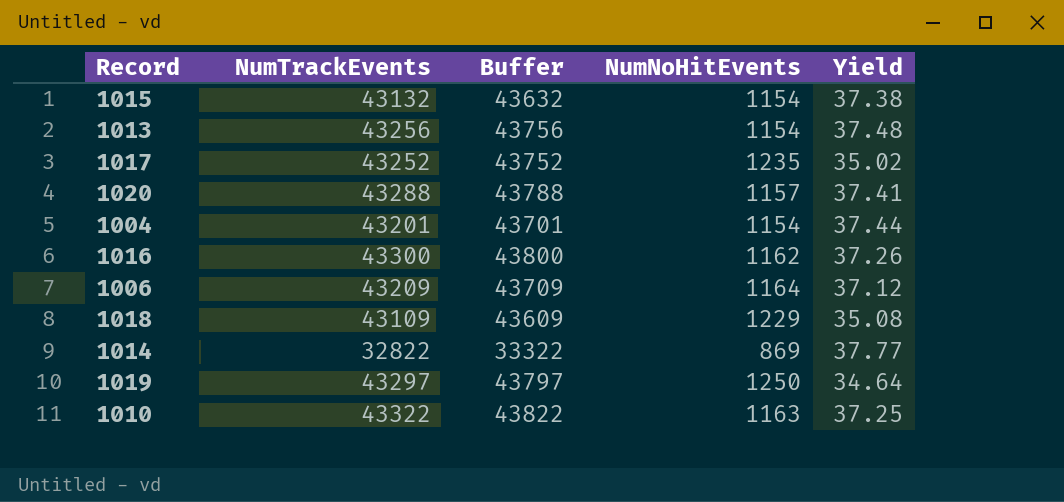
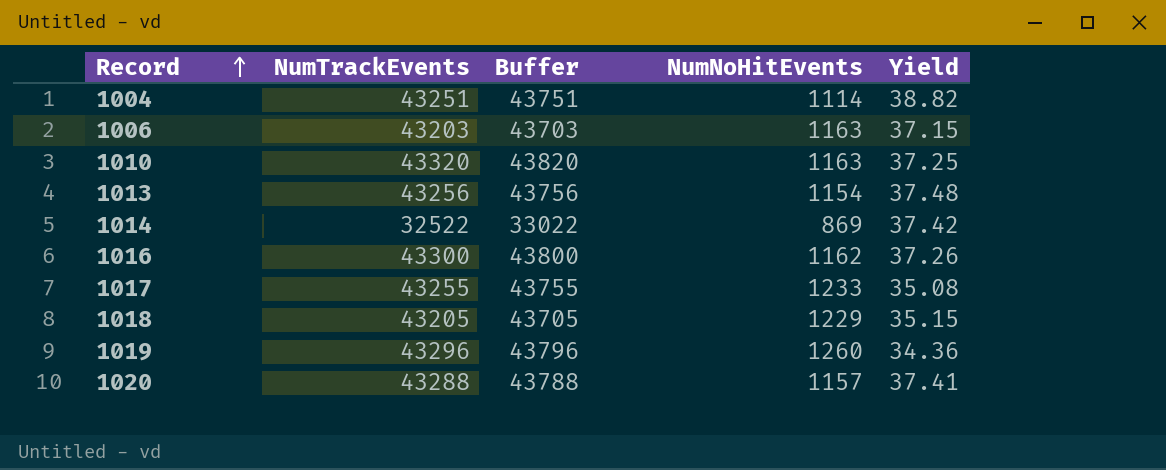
row order: none -> Record ascending
row 1015: 43132 | 43632 | 1154 | 37.38 -> none
1004 | NumTrackEvents: 43201 -> 43251
1004 | Buffer: 43701 -> 43751
1004 | NumNoHitEvents: 1154 -> 1114
1004 | Yield: 37.44 -> 38.82
1006 | NumTrackEvents: 43209 -> 43203
1006 | Buffer: 43709 -> 43703
1006 | NumNoHitEvents: 1164 -> 1163
1006 | Yield: 37.12 -> 37.15
1010 | NumTrackEvents: 43322 -> 43320
1010 | Buffer: 43822 -> 43820
1014 | NumTrackEvents: 32822 -> 32522
1014 | Buffer: 33322 -> 33022
1014 | Yield: 37.77 -> 37.42
1017 | NumTrackEvents: 43252 -> 43255
1017 | Buffer: 43752 -> 43755
1017 | NumNoHitEvents: 1235 -> 1233
1017 | Yield: 35.02 -> 35.08
1018 | NumTrackEvents: 43109 -> 43205
1018 | Buffer: 43609 -> 43705
1018 | Yield: 35.08 -> 35.15
1019 | NumTrackEvents: 43297 -> 43296
1019 | Buffer: 43797 -> 43796
1019 | NumNoHitEvents: 1250 -> 1260
1019 | Yield: 34.64 -> 34.36

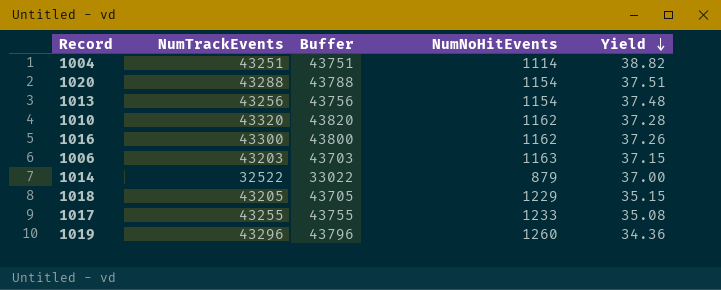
row order: Record ascending -> Yield descending
1020 | NumNoHitEvents: 1157 -> 1154
1020 | Yield: 37.41 -> 37.51
1010 | NumNoHitEvents: 1163 -> 1162
1010 | Yield: 37.25 -> 37.28
1014 | NumNoHitEvents: 869 -> 879
1014 | Yield: 37.42 -> 37.00

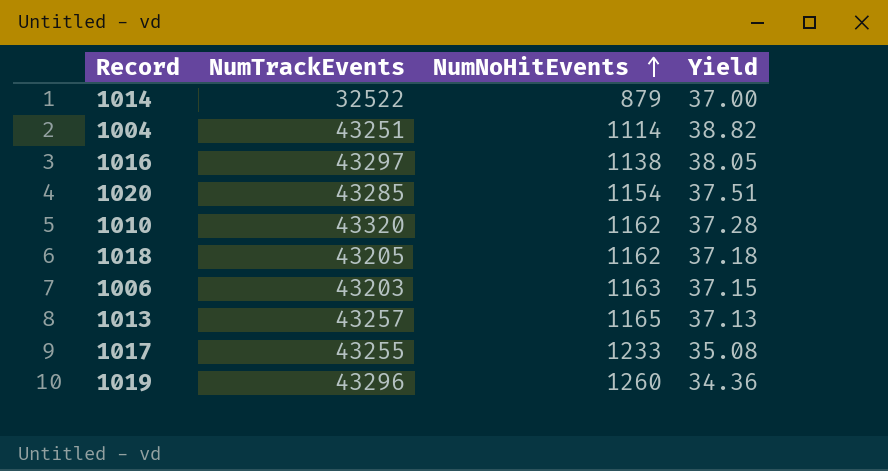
row order: Yield descending -> NumNoHitEvents ascending
column Buffer | formula: [NumTrackEvents] + 500 -> none
1016 | NumTrackEvents: 43300 -> 43297
1016 | NumNoHitEvents: 1162 -> 1138
1016 | Yield: 37.26 -> 38.05
1020 | NumTrackEvents: 43288 -> 43285
1018 | NumNoHitEvents: 1229 -> 1162
1018 | Yield: 35.15 -> 37.18
1013 | NumTrackEvents: 43256 -> 43257
1013 | NumNoHitEvents: 1154 -> 1165
1013 | Yield: 37.48 -> 37.13

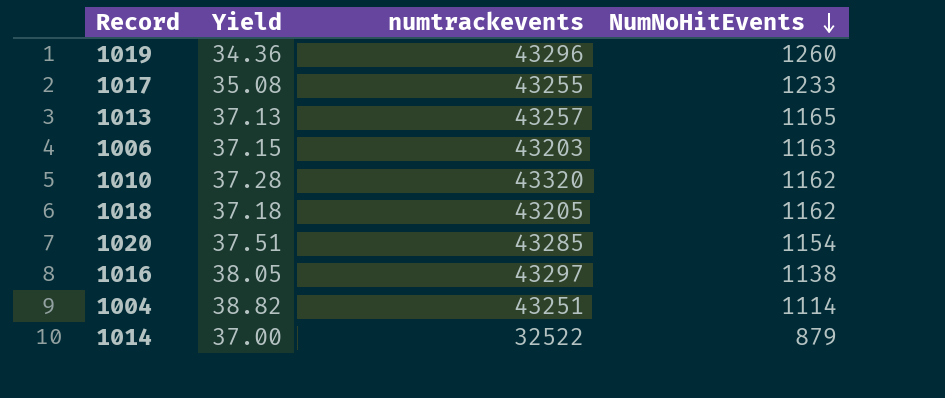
row order: NumNoHitEvents ascending -> NumNoHitEvents descending
column Yield | position: 4 -> 2
column name: NumTrackEvents -> numtrackevents

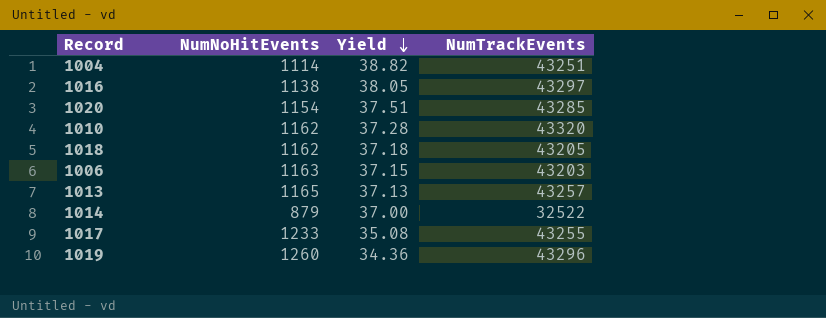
row order: NumNoHitEvents descending -> Yield descending
column NumNoHitEvents | position: 4 -> 2
column name: numtrackevents -> NumTrackEvents

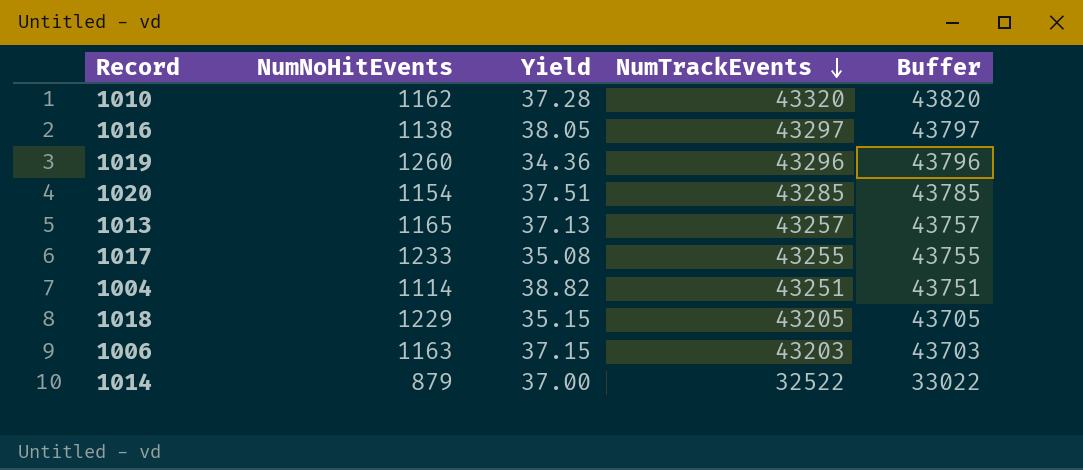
row order: Yield descending -> NumTrackEvents descending
column Buffer | formula: none -> [NumTrackEvents] + 500
1018 | NumNoHitEvents: 1162 -> 1229
1018 | Yield: 37.18 -> 35.15

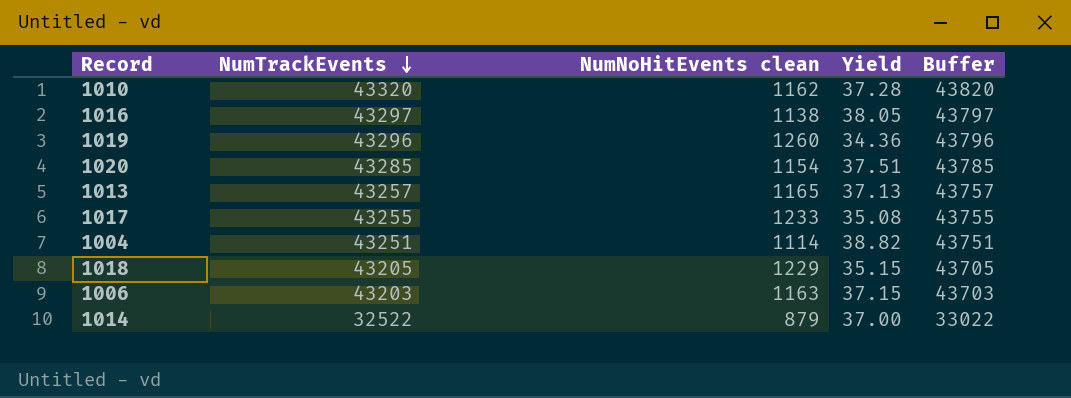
column NumTrackEvents | position: 4 -> 2
column name: NumNoHitEvents -> NumNoHitEvents clean

